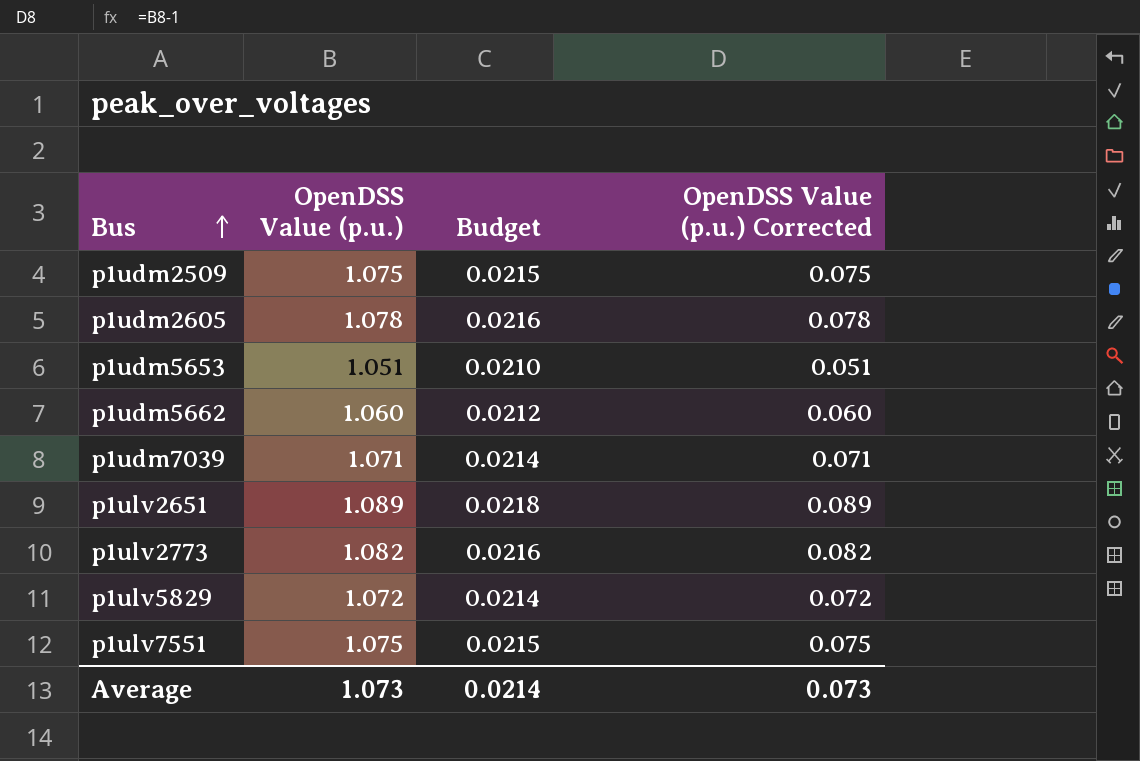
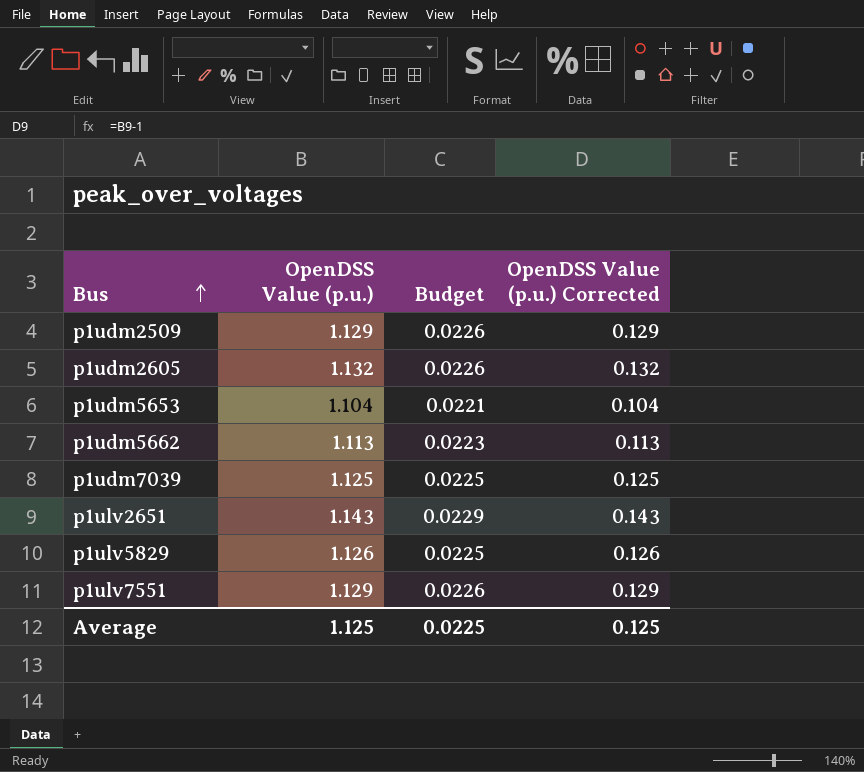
row p1ulv2773: 1.082 | 0.0216 | 0.082 -> none
p1udm2509 | OpenDSS Value (p.u.): 1.075 -> 1.129
p1udm2509 | Budget: 0.0215 -> 0.0226
p1udm2509 | OpenDSS Value (p.u.) Corrected: 0.075 -> 0.129
p1udm2605 | OpenDSS Value (p.u.): 1.078 -> 1.132
p1udm2605 | Budget: 0.0216 -> 0.0226
p1udm2605 | OpenDSS Value (p.u.) Corrected: 0.078 -> 0.132
p1udm5653 | OpenDSS Value (p.u.): 1.051 -> 1.104
p1udm5653 | Budget: 0.0210 -> 0.0221
p1udm5653 | OpenDSS Value (p.u.) Corrected: 0.051 -> 0.104
p1udm5662 | OpenDSS Value (p.u.): 1.060 -> 1.113
p1udm5662 | Budget: 0.0212 -> 0.0223
p1udm5662 | OpenDSS Value (p.u.) Corrected: 0.060 -> 0.113
p1udm7039 | OpenDSS Value (p.u.): 1.071 -> 1.125
p1udm7039 | Budget: 0.0214 -> 0.0225
p1udm7039 | OpenDSS Value (p.u.) Corrected: 0.071 -> 0.125
p1ulv2651 | OpenDSS Value (p.u.): 1.089 -> 1.143
p1ulv2651 | Budget: 0.0218 -> 0.0229
p1ulv2651 | OpenDSS Value (p.u.) Corrected: 0.089 -> 0.143
p1ulv5829 | OpenDSS Value (p.u.): 1.072 -> 1.126
p1ulv5829 | Budget: 0.0214 -> 0.0225
p1ulv5829 | OpenDSS Value (p.u.) Corrected: 0.072 -> 0.126
p1ulv7551 | OpenDSS Value (p.u.): 1.075 -> 1.129
p1ulv7551 | Budget: 0.0215 -> 0.0226
p1ulv7551 | OpenDSS Value (p.u.) Corrected: 0.075 -> 0.129
Average | OpenDSS Value (p.u.): 1.073 -> 1.125
Average | Budget: 0.0214 -> 0.0225
Average | OpenDSS Value (p.u.) Corrected: 0.073 -> 0.125

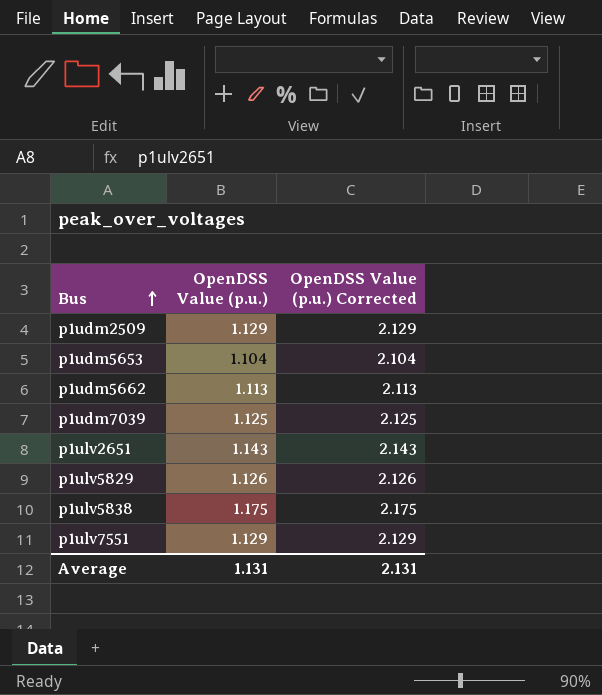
column Budget | formula: [OpenDSS Value (p.u.)] * 0.02 -> none
column OpenDSS Value (p.u.) Corrected | formula: [OpenDSS Value (p.u.)] - 1 -> [OpenDSS Value (p.u.)] + 1
row p1udm2605: 1.132 | 0.0226 | 0.132 -> none
row p1ulv5838: none -> 1.175 | 2.175
Average | OpenDSS Value (p.u.): 1.125 -> 1.131
Average | OpenDSS Value (p.u.) Corrected: 0.125 -> 2.131

